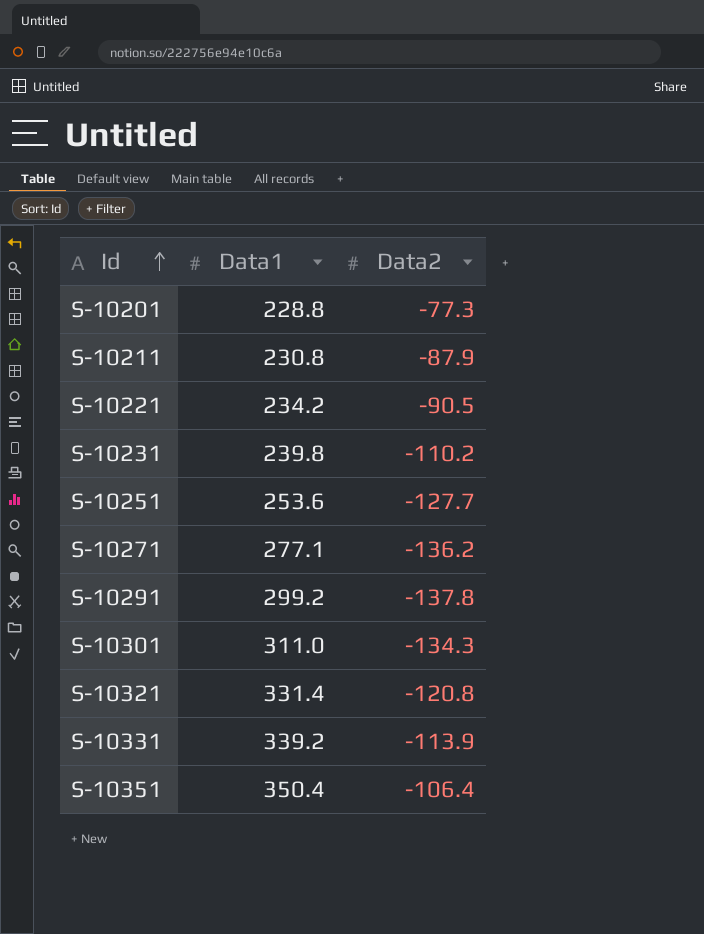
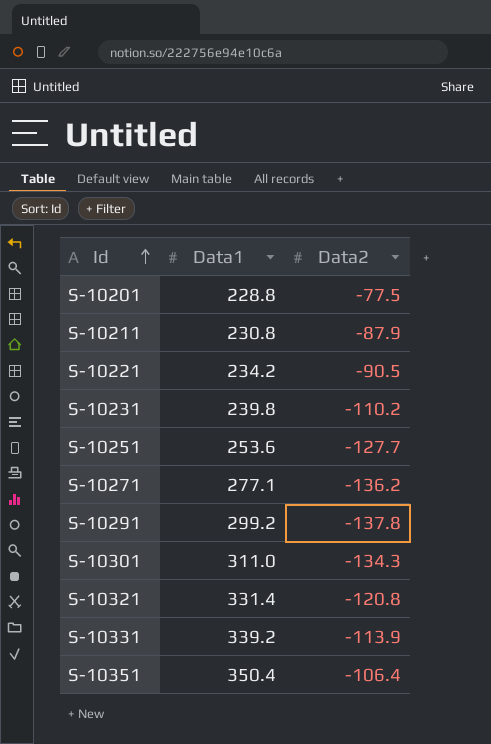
S-10201 | Data2: -77.3 -> -77.5

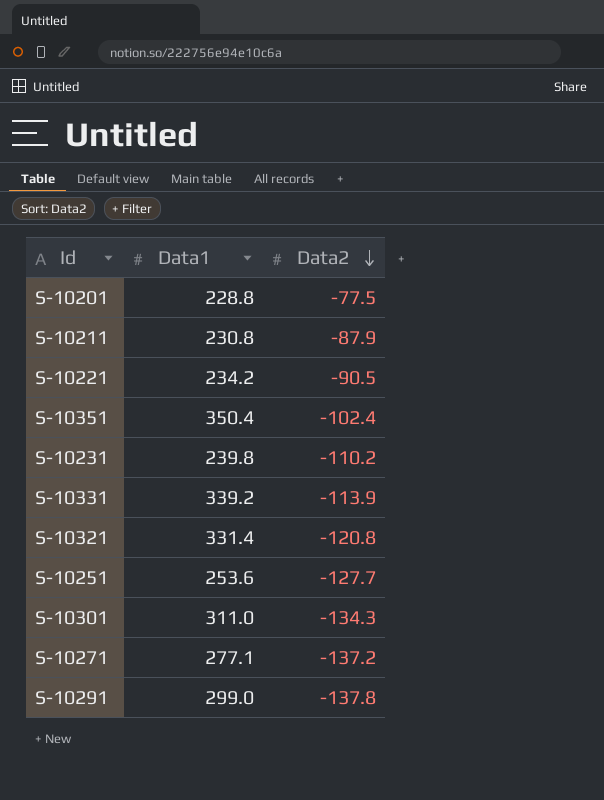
row order: Id ascending -> Data2 descending
S-10351 | Data2: -106.4 -> -102.4
S-10271 | Data2: -136.2 -> -137.2
S-10291 | Data1: 299.2 -> 299.0

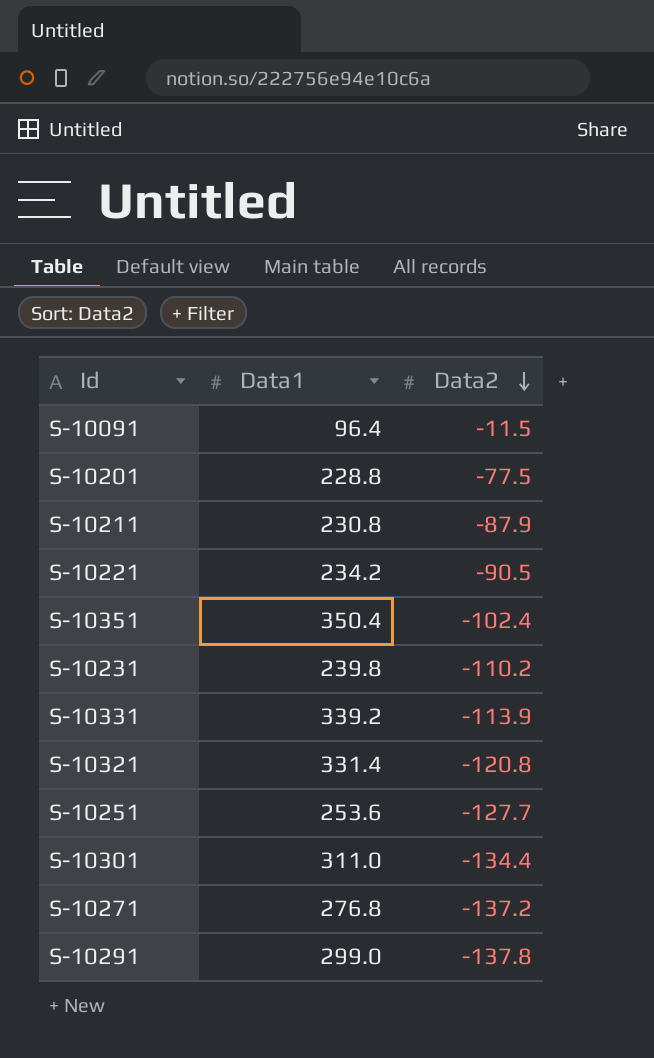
row S-10091: none -> 96.4 | -11.5
S-10301 | Data2: -134.3 -> -134.4
S-10271 | Data1: 277.1 -> 276.8

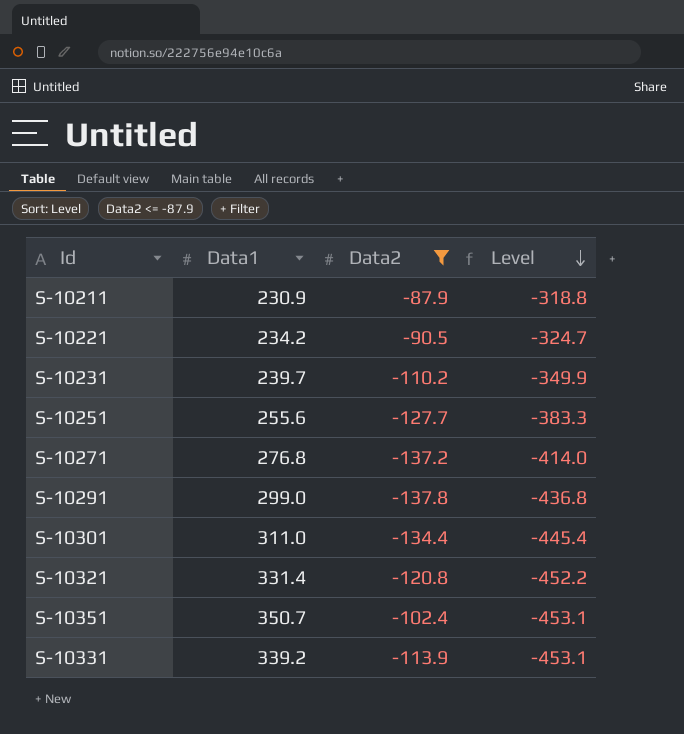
filter: none -> Data2 <= -87.9
row order: Data2 descending -> Level descending
column Level | formula: none -> [Data2] - [Data1]
S-10211 | Data1: 230.8 -> 230.9
S-10231 | Data1: 239.8 -> 239.7
S-10251 | Data1: 253.6 -> 255.6
S-10351 | Data1: 350.4 -> 350.7

